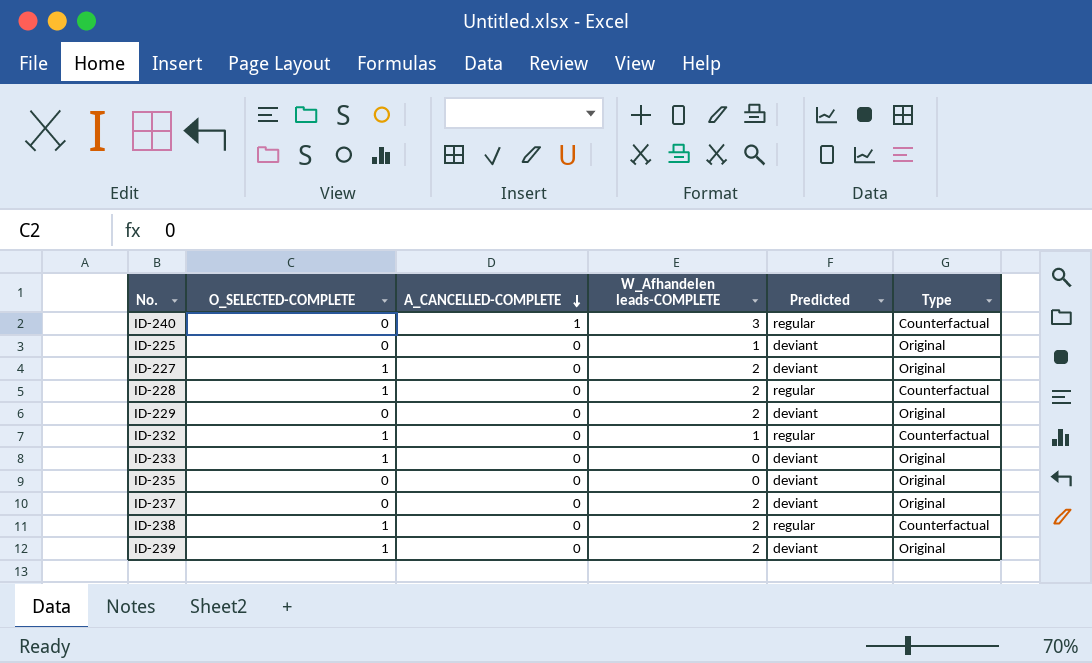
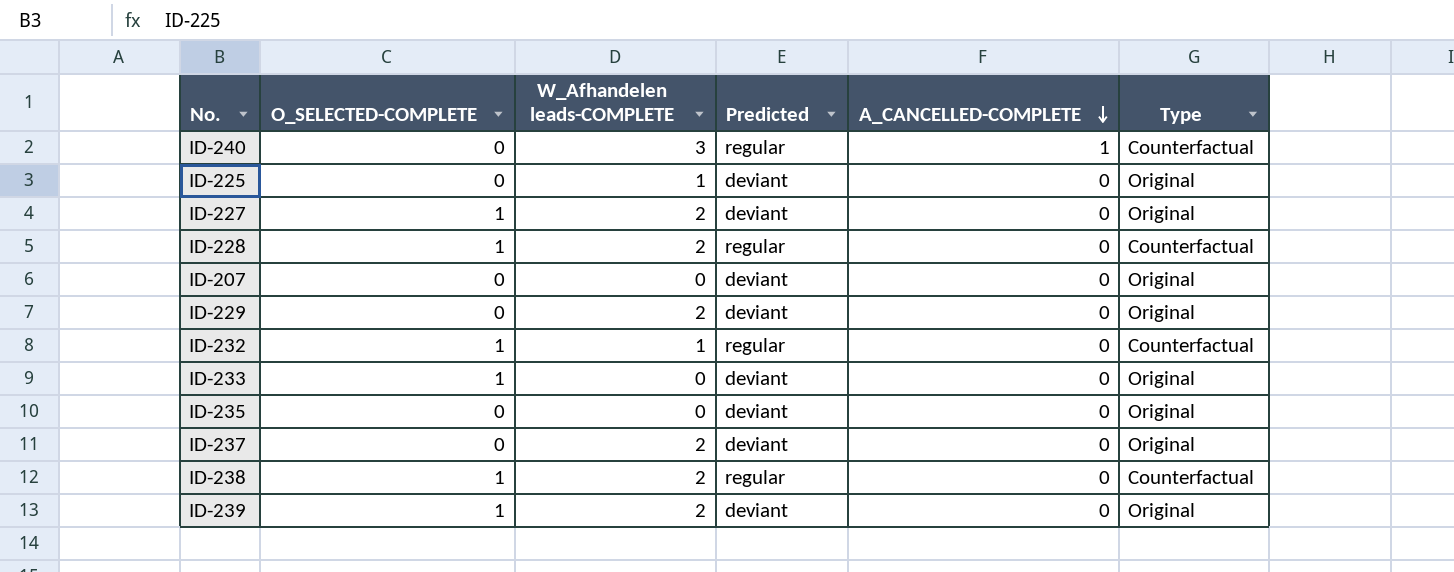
column A_CANCELLED-COMPLETE | position: 3 -> 5
row ID-207: none -> 0 | 0 | deviant | 0 | Original

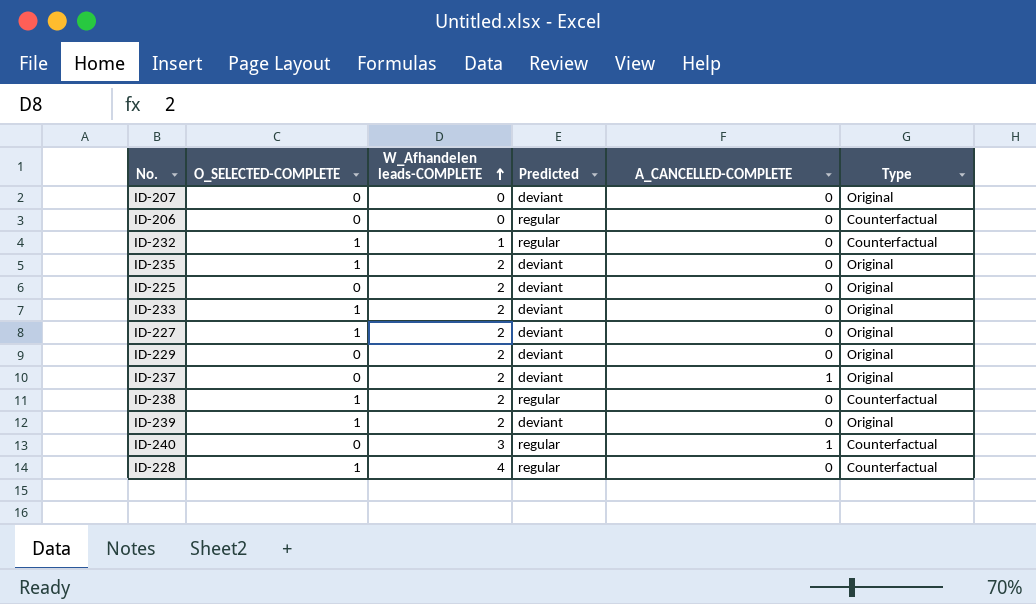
row order: A_CANCELLED-COMPLETE descending -> W_Afhandelen leads-COMPLETE ascending
row ID-206: none -> 0 | 0 | regular | 0 | Counterfactual
ID-235 | O_SELECTED-COMPLETE: 0 -> 1
ID-235 | W_Afhandelen leads-COMPLETE: 0 -> 2
ID-225 | W_Afhandelen leads-COMPLETE: 1 -> 2
ID-233 | W_Afhandelen leads-COMPLETE: 0 -> 2
ID-237 | A_CANCELLED-COMPLETE: 0 -> 1
ID-228 | W_Afhandelen leads-COMPLETE: 2 -> 4

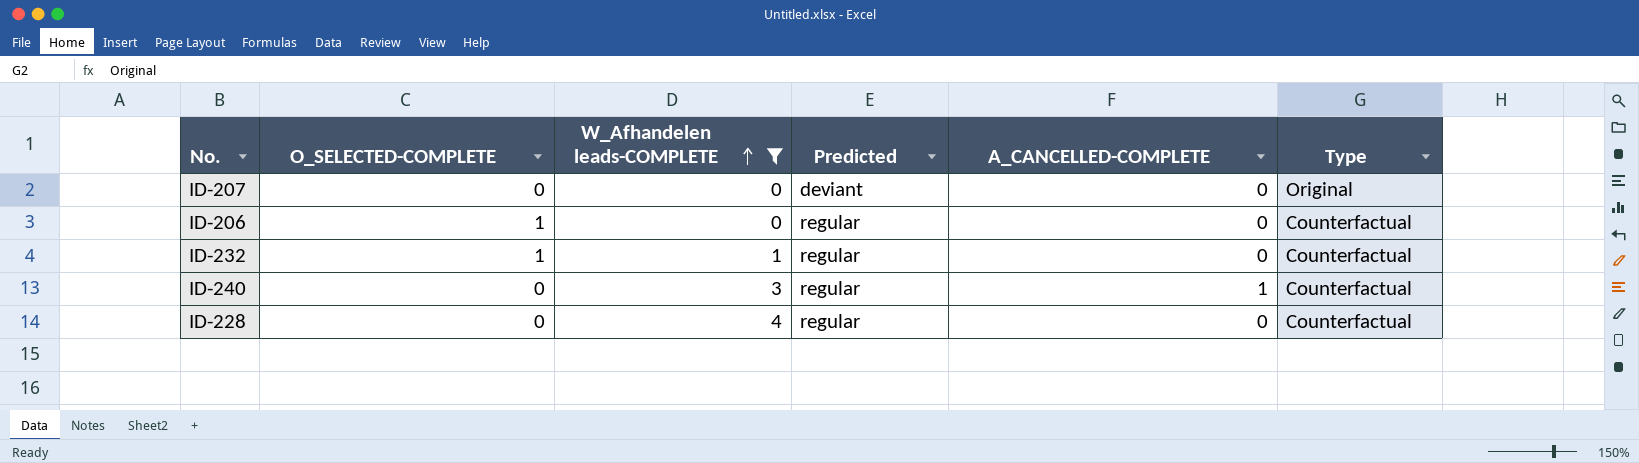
filter: none -> W_Afhandelen leads-COMPLETE != 2
ID-206 | O_SELECTED-COMPLETE: 0 -> 1
ID-228 | O_SELECTED-COMPLETE: 1 -> 0

